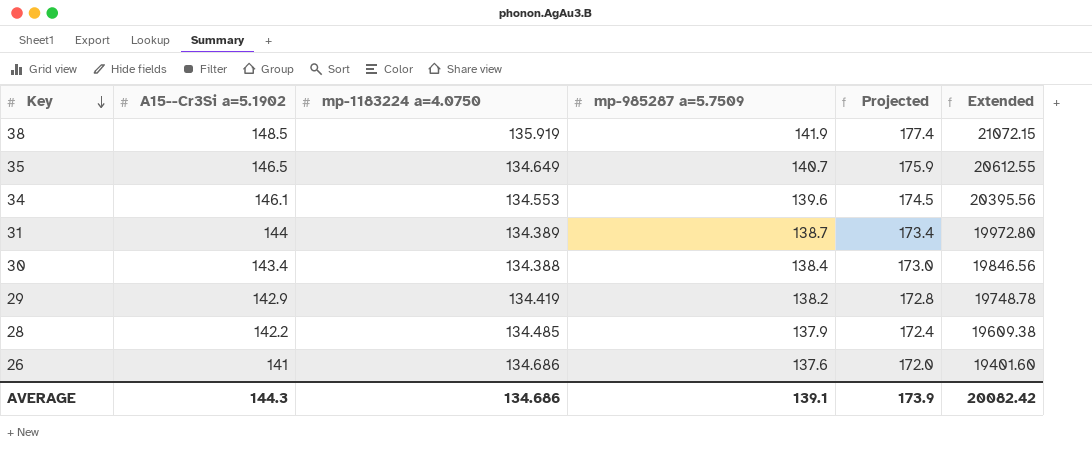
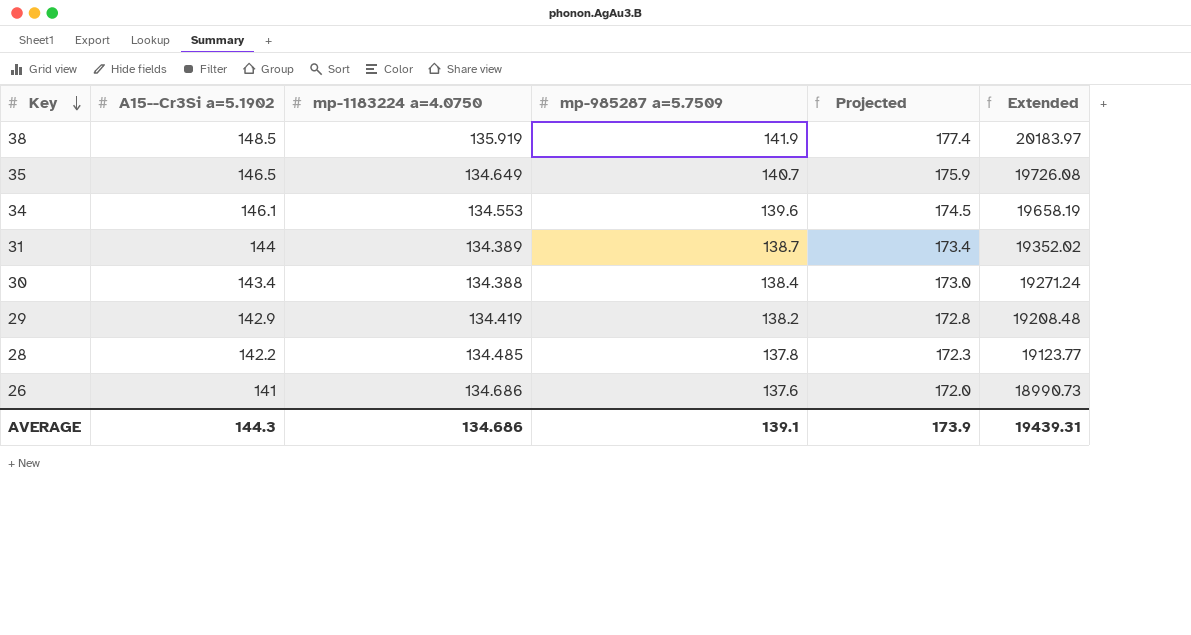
column Extended | formula: [A15--Cr3Si a=5.1902] * [mp-985287 a=5.7509] -> [A15--Cr3Si a=5.1902] * [mp-1183224 a=4.0750]
28 | mp-985287 a=5.7509: 137.9 -> 137.8
28 | Projected: 172.4 -> 172.3
AVERAGE | Extended: 20082.42 -> 19439.31

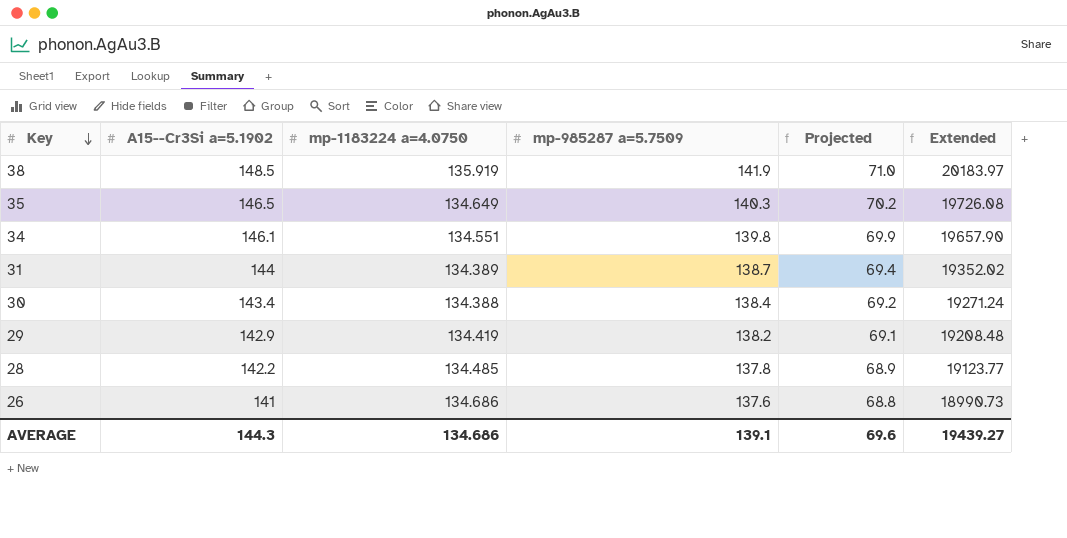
column Projected | formula: [mp-985287 a=5.7509] * 1.25 -> [mp-985287 a=5.7509] * 0.5
35 | mp-985287 a=5.7509: 140.7 -> 140.3
34 | mp-1183224 a=4.0750: 134.553 -> 134.551
34 | mp-985287 a=5.7509: 139.6 -> 139.8
34 | Extended: 19658.19 -> 19657.90
AVERAGE | Projected: 173.9 -> 69.6
AVERAGE | Extended: 19439.31 -> 19439.27

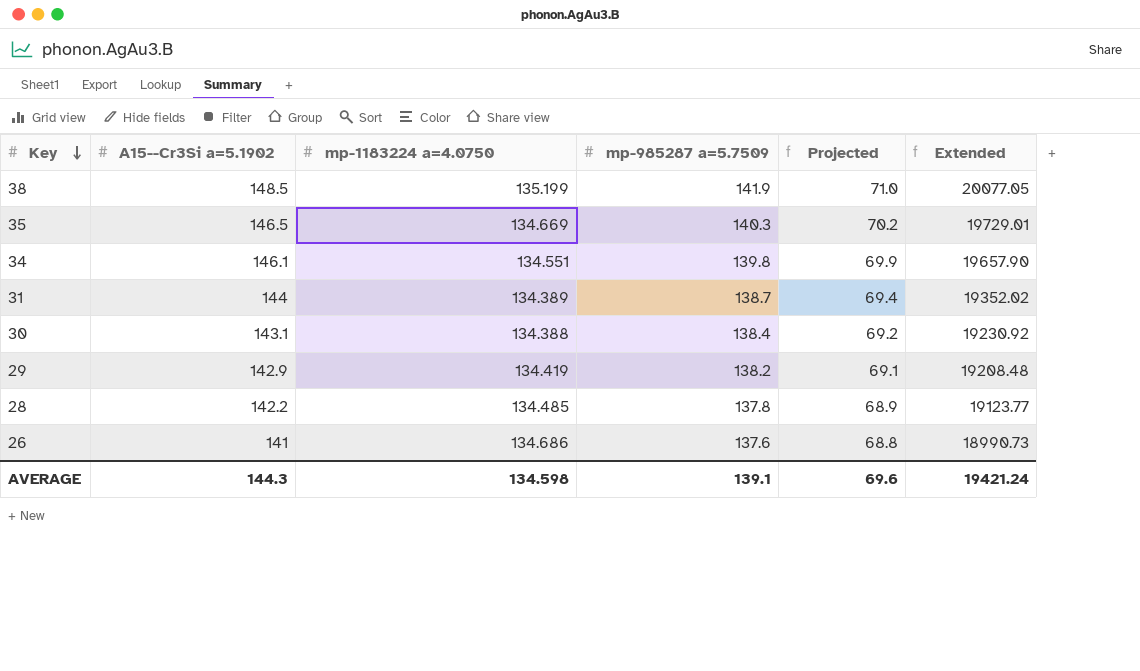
38 | mp-1183224 a=4.0750: 135.919 -> 135.199
38 | Extended: 20183.97 -> 20077.05
35 | mp-1183224 a=4.0750: 134.649 -> 134.669
35 | Extended: 19726.08 -> 19729.01
30 | A15--Cr3Si a=5.1902: 143.4 -> 143.1
30 | Extended: 19271.24 -> 19230.92
AVERAGE | mp-1183224 a=4.0750: 134.686 -> 134.598
AVERAGE | Extended: 19439.27 -> 19421.24

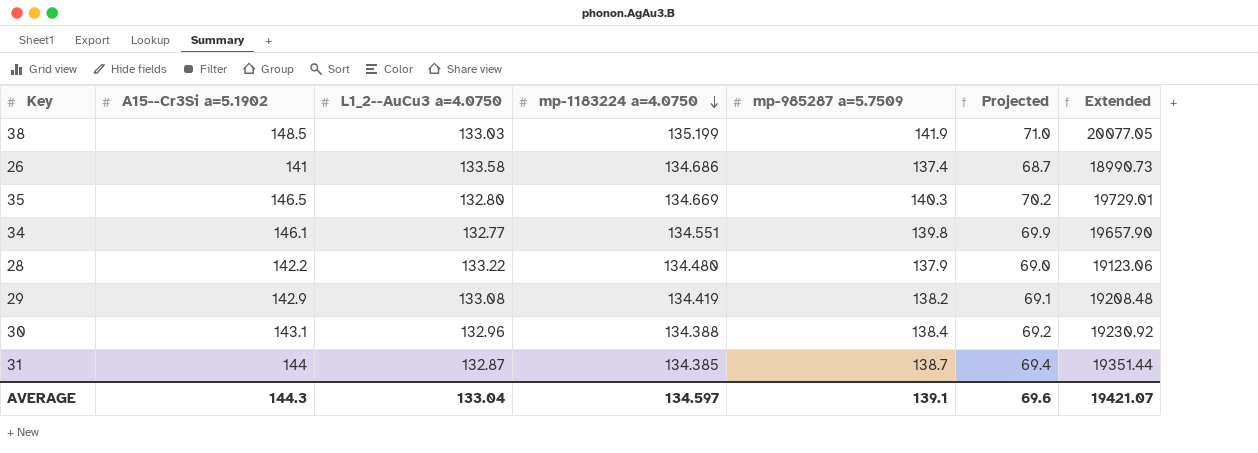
row order: Key descending -> mp-1183224 a=4.0750 descending
column L1_2--AuCu3 a=4.0750 | position: none -> 3
26 | mp-985287 a=5.7509: 137.6 -> 137.4
26 | Projected: 68.8 -> 68.7
28 | mp-1183224 a=4.0750: 134.485 -> 134.480
28 | mp-985287 a=5.7509: 137.8 -> 137.9
28 | Projected: 68.9 -> 69.0
28 | Extended: 19123.77 -> 19123.06
31 | mp-1183224 a=4.0750: 134.389 -> 134.385
31 | Extended: 19352.02 -> 19351.44
AVERAGE | mp-1183224 a=4.0750: 134.598 -> 134.597
AVERAGE | Extended: 19421.24 -> 19421.07

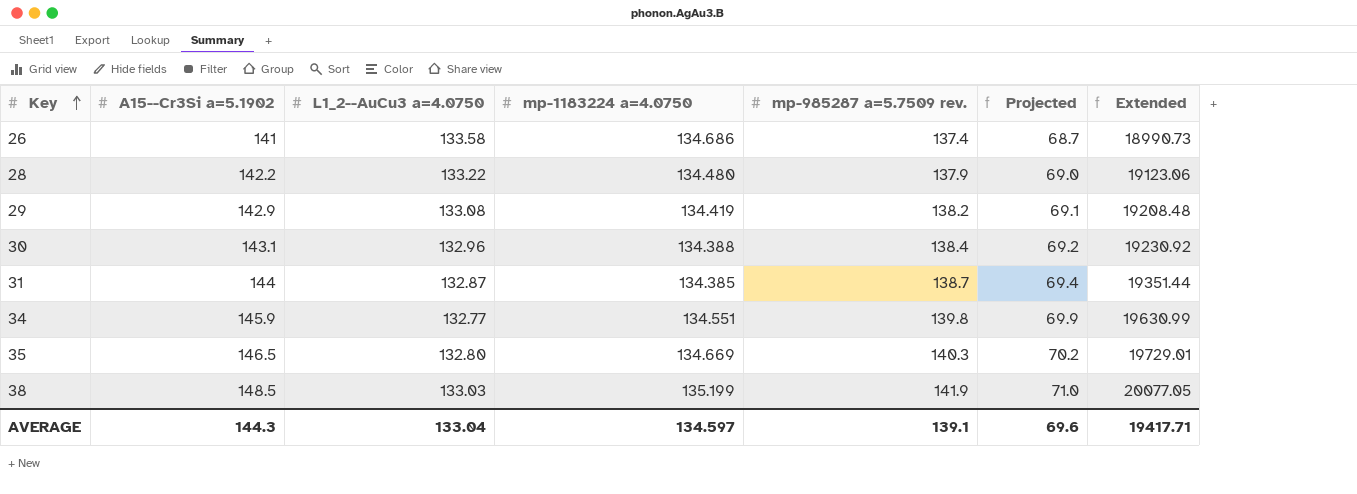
row order: mp-1183224 a=4.0750 descending -> Key ascending
column name: mp-985287 a=5.7509 -> mp-985287 a=5.7509 rev.
34 | A15--Cr3Si a=5.1902: 146.1 -> 145.9
34 | Extended: 19657.90 -> 19630.99
AVERAGE | Extended: 19421.07 -> 19417.71

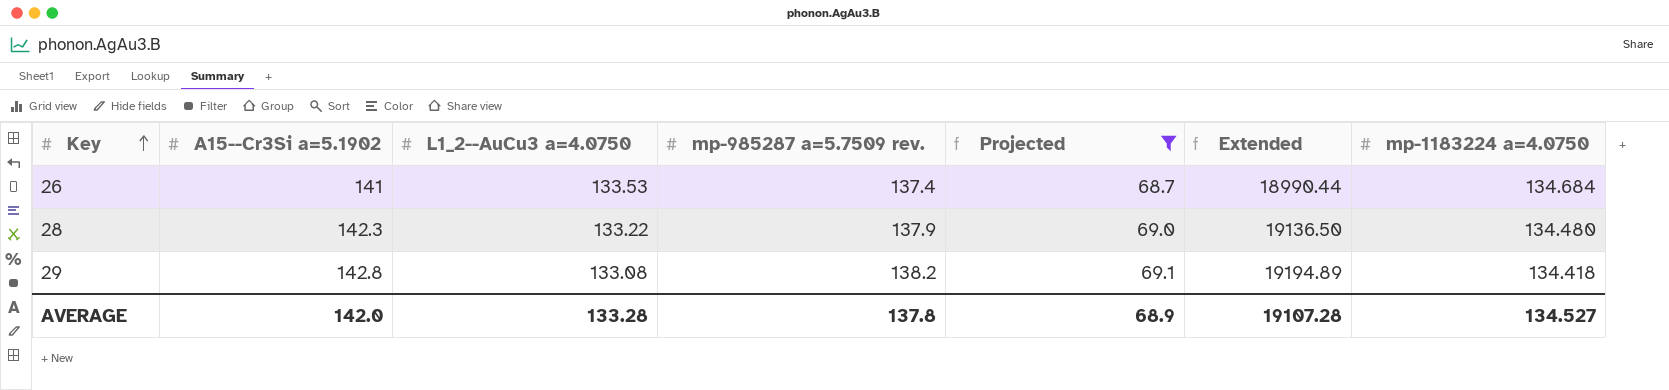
filter: none -> Projected <= 69.1
column mp-1183224 a=4.0750 | position: 4 -> 7
26 | L1_2--AuCu3 a=4.0750: 133.58 -> 133.53
26 | Extended: 18990.73 -> 18990.44
26 | mp-1183224 a=4.0750: 134.686 -> 134.684
28 | A15--Cr3Si a=5.1902: 142.2 -> 142.3
28 | Extended: 19123.06 -> 19136.50
29 | A15--Cr3Si a=5.1902: 142.9 -> 142.8
29 | Extended: 19208.48 -> 19194.89
29 | mp-1183224 a=4.0750: 134.419 -> 134.418
AVERAGE | A15--Cr3Si a=5.1902: 144.3 -> 142.0
AVERAGE | L1_2--AuCu3 a=4.0750: 133.04 -> 133.28
AVERAGE | mp-985287 a=5.7509 rev.: 139.1 -> 137.8
AVERAGE | Projected: 69.6 -> 68.9
AVERAGE | Extended: 19417.71 -> 19107.28
AVERAGE | mp-1183224 a=4.0750: 134.597 -> 134.527

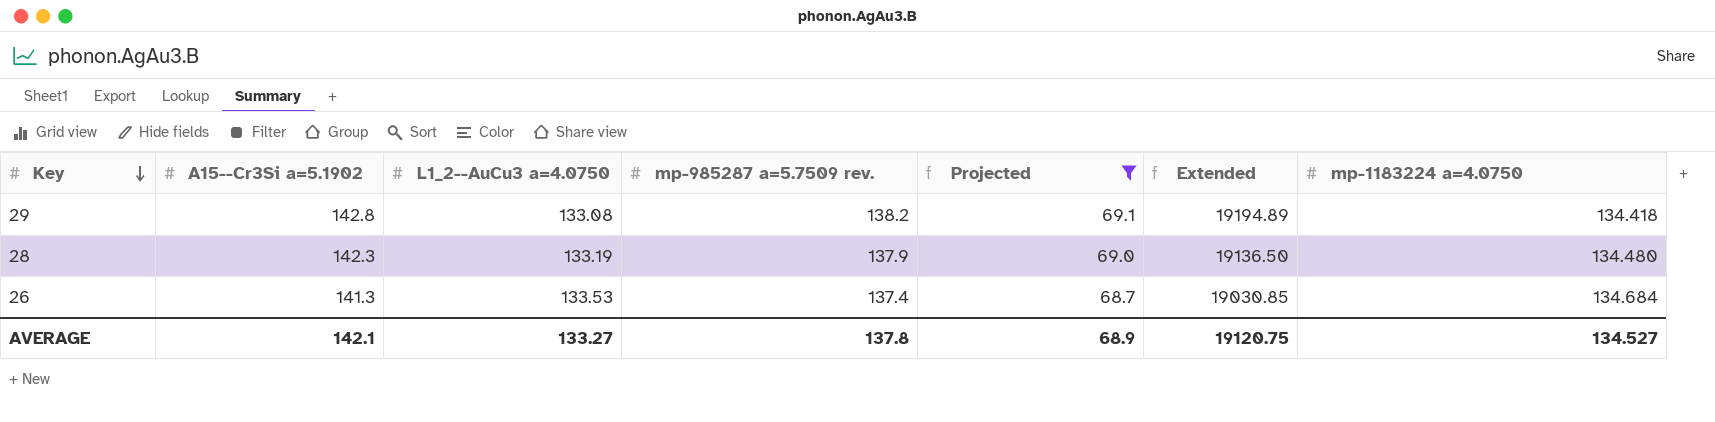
row order: Key ascending -> Key descending
28 | L1_2--AuCu3 a=4.0750: 133.22 -> 133.19
26 | A15--Cr3Si a=5.1902: 141 -> 141.3
26 | Extended: 18990.44 -> 19030.85
AVERAGE | A15--Cr3Si a=5.1902: 142.0 -> 142.1
AVERAGE | L1_2--AuCu3 a=4.0750: 133.28 -> 133.27
AVERAGE | Extended: 19107.28 -> 19120.75

